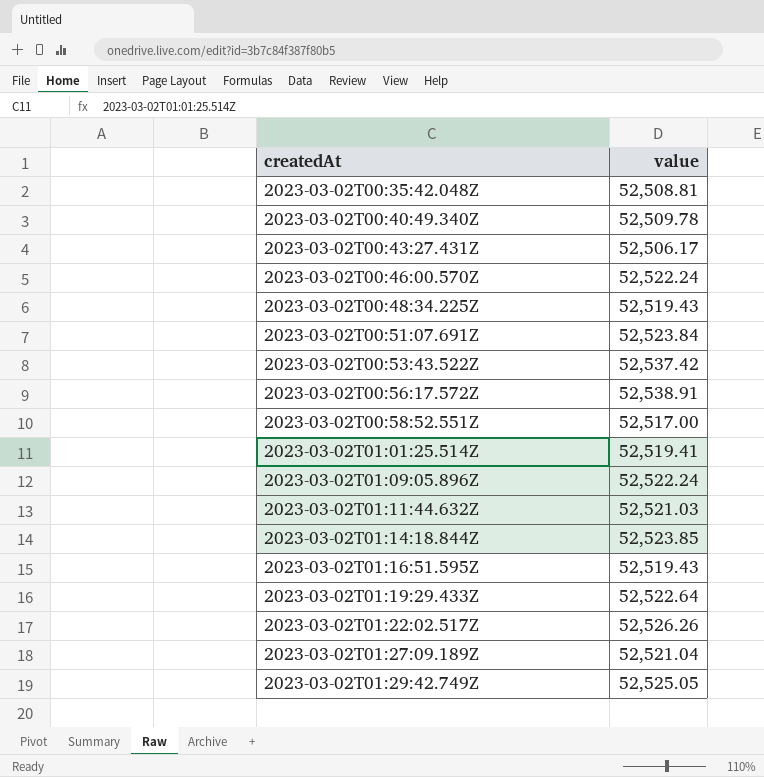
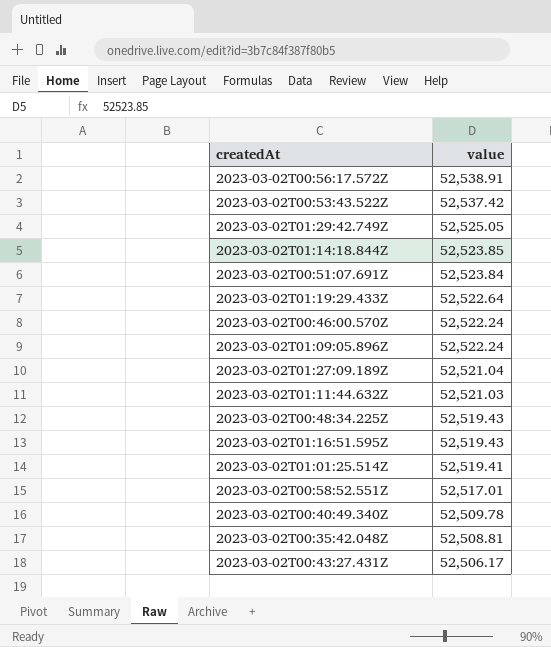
row order: createdAt ascending -> value descending
row 2023-03-02T01:22:02.517Z: 52,526.26 -> none
2023-03-02T00:58:52.551Z | value: 52,517.00 -> 52,517.01

